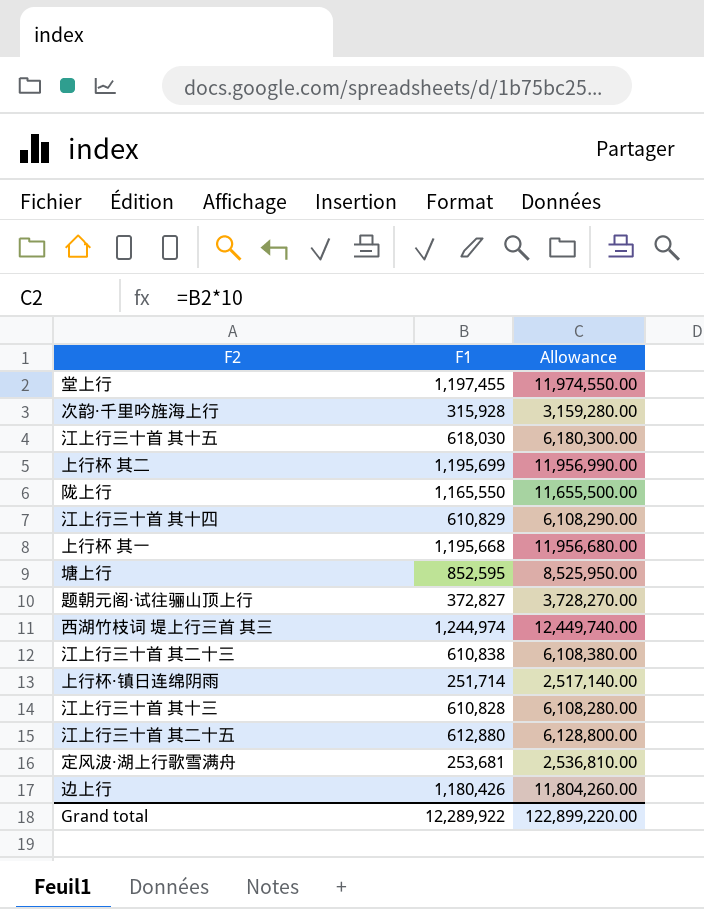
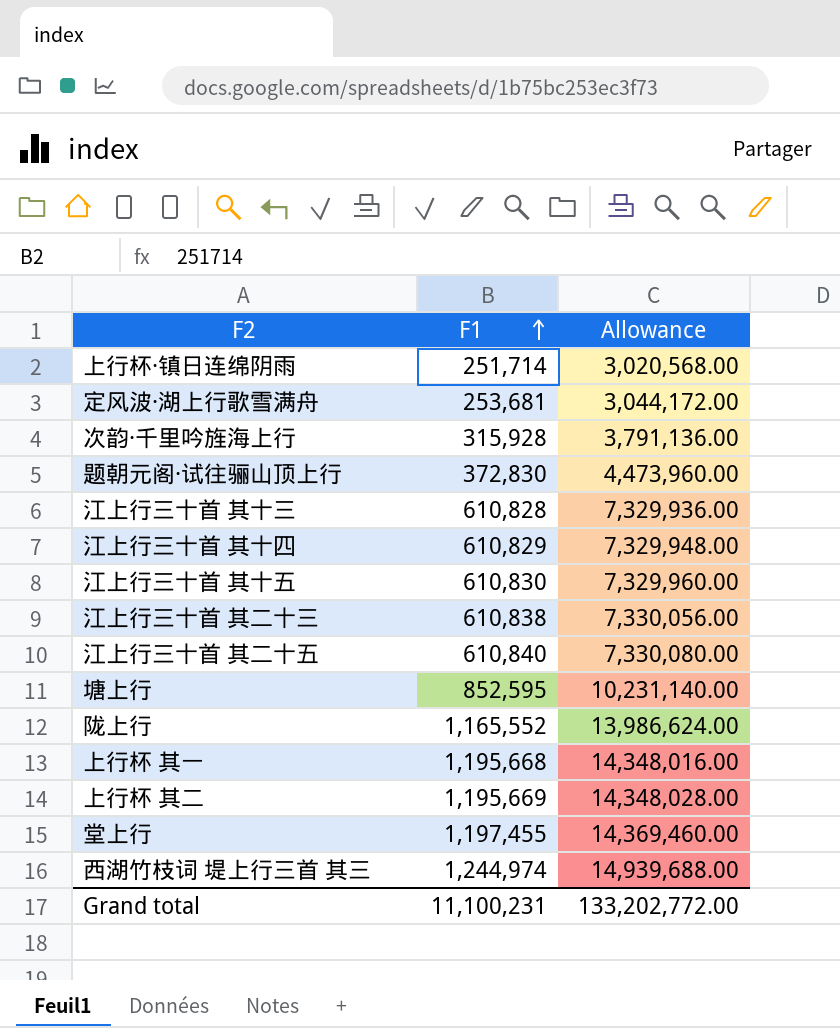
row order: none -> F1 ascending
column Allowance | formula: [F1] * 10 -> [F1] * 12
row 边上行: 1,180,426 | 11,804,260.00 -> none
题朝元阁·试往骊山顶上行 | F1: 372,827 -> 372,830
江上行三十首 其十五 | F1: 618,030 -> 610,830
江上行三十首 其二十五 | F1: 612,880 -> 610,840
陇上行 | F1: 1,165,550 -> 1,165,552
上行杯 其二 | F1: 1,195,699 -> 1,195,669
Grand total | F1: 12,289,922 -> 11,100,231
Grand total | Allowance: 122,899,220.00 -> 133,202,772.00

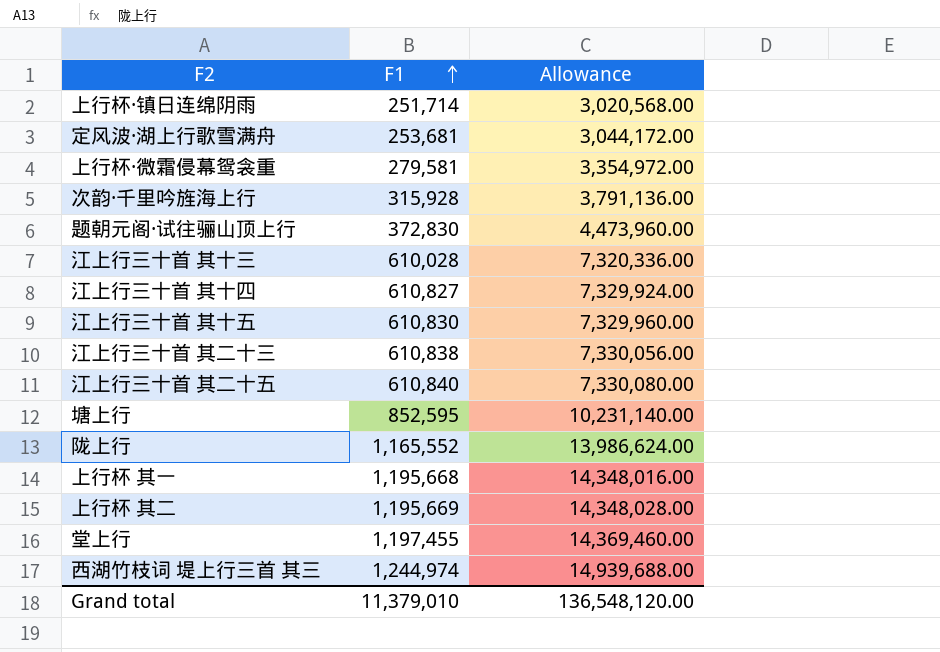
row 上行杯·微霜侵幕鸳衾重: none -> 279,581 | 3,354,972.00
江上行三十首 其十三 | F1: 610,828 -> 610,028
江上行三十首 其十三 | Allowance: 7,329,936.00 -> 7,320,336.00
江上行三十首 其十四 | F1: 610,829 -> 610,827
江上行三十首 其十四 | Allowance: 7,329,948.00 -> 7,329,924.00
Grand total | F1: 11,100,231 -> 11,379,010
Grand total | Allowance: 133,202,772.00 -> 136,548,120.00

